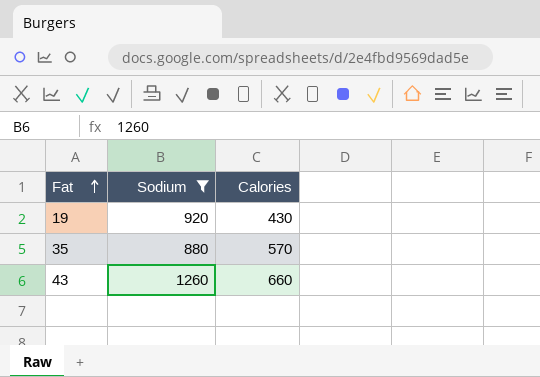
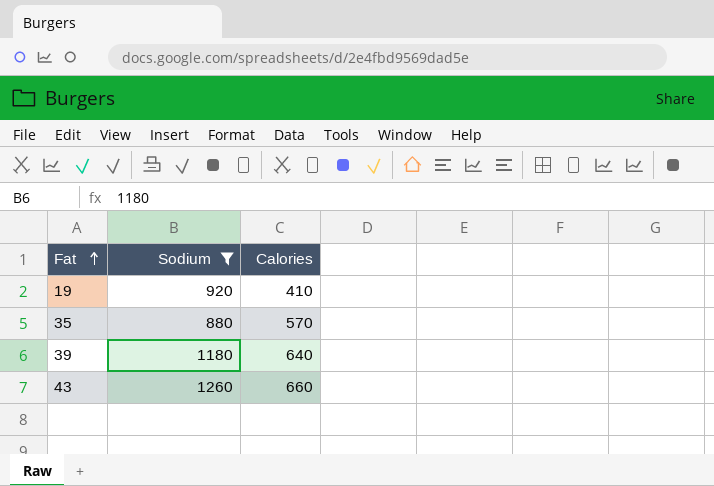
19 | Calories: 430 -> 410
row 39: none -> 1180 | 640

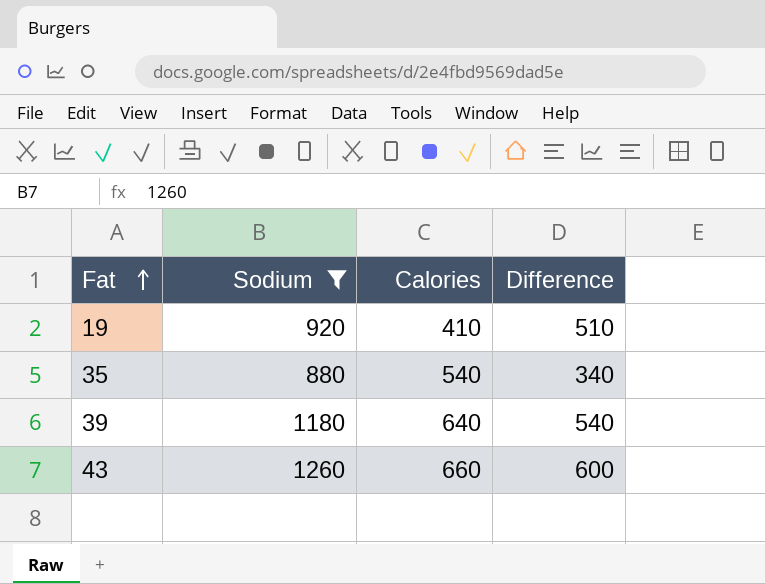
column Difference | formula: none -> [Sodium] - [Calories]
35 | Calories: 570 -> 540

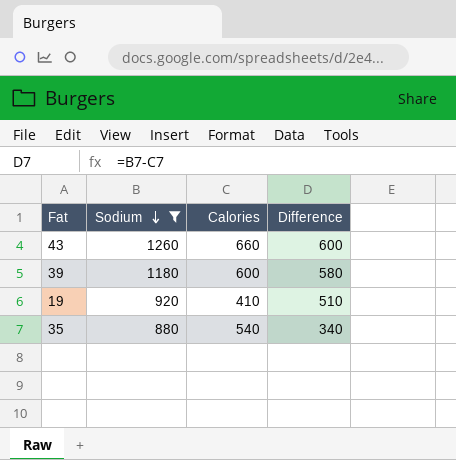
row order: Fat ascending -> Sodium descending
39 | Calories: 640 -> 600
39 | Difference: 540 -> 580

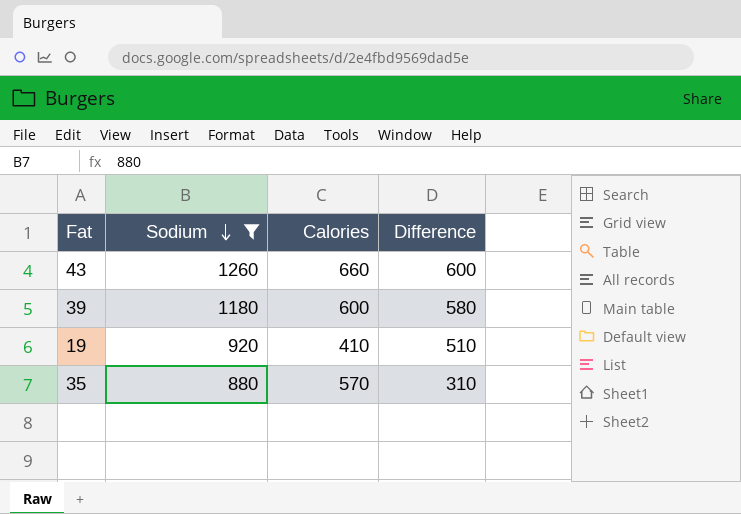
35 | Calories: 540 -> 570
35 | Difference: 340 -> 310

